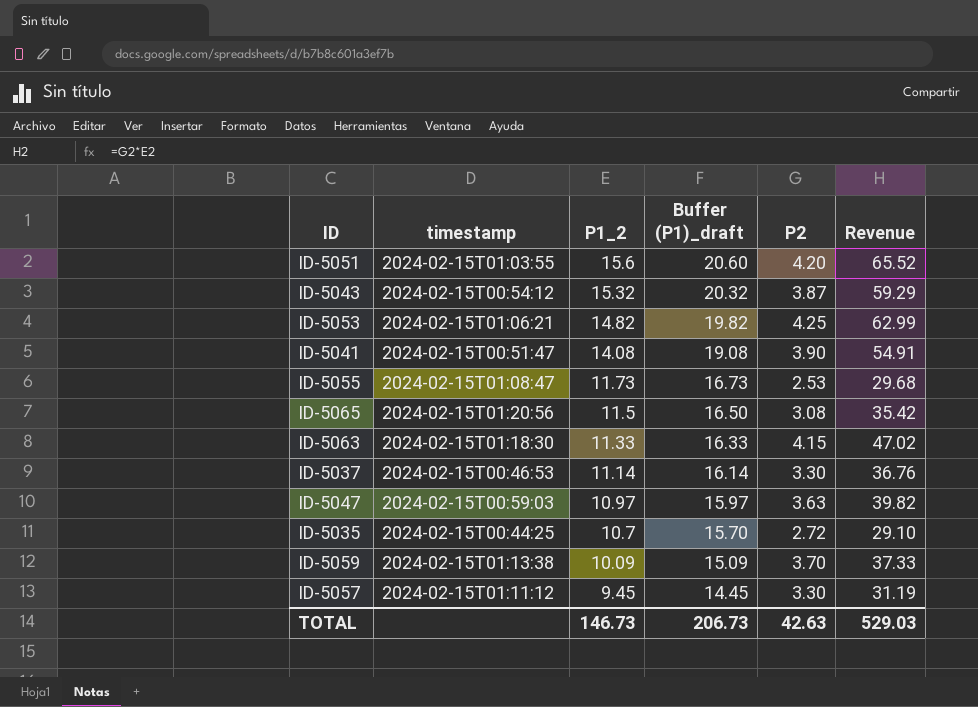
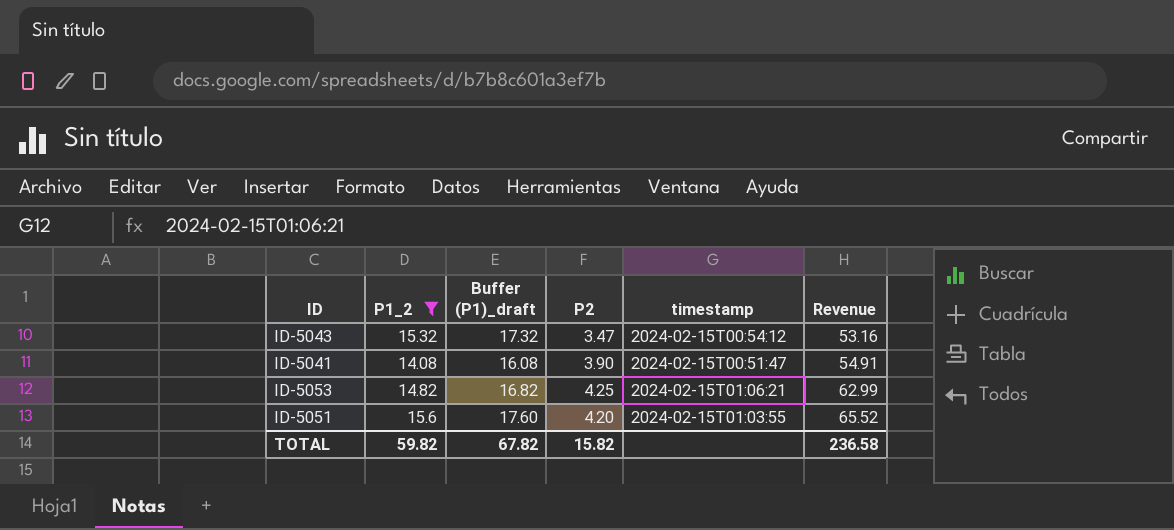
filter: none -> P1_2 >= 14.08
row order: P1_2 descending -> Revenue ascending
column Buffer (P1)_draft | formula: [P1_2] + 5 -> [P1_2] + 2
column timestamp | position: 2 -> 5
ID-5043 | P2: 3.87 -> 3.47
ID-5043 | Revenue: 59.29 -> 53.16
TOTAL | P1_2: 146.73 -> 59.82
TOTAL | Buffer (P1)_draft: 206.73 -> 67.82
TOTAL | P2: 42.63 -> 15.82
TOTAL | Revenue: 529.03 -> 236.58

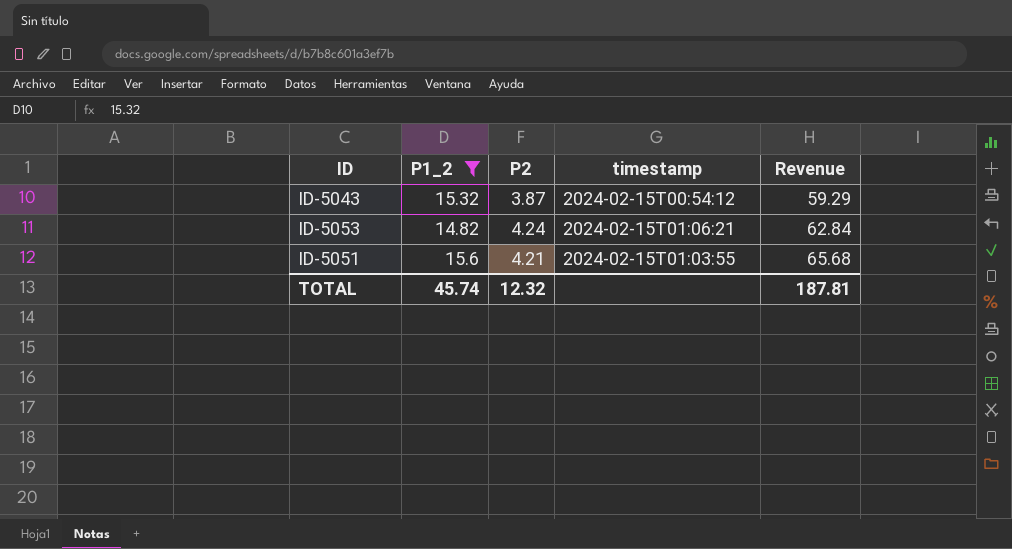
column Buffer (P1)_draft | formula: [P1_2] + 2 -> none
row ID-5041: 14.08 | 16.08 | 3.90 | 2024-02-15T00:51:47 | 54.91 -> none
ID-5043 | P2: 3.47 -> 3.87
ID-5043 | Revenue: 53.16 -> 59.29
ID-5053 | P2: 4.25 -> 4.24
ID-5053 | Revenue: 62.99 -> 62.84
ID-5051 | P2: 4.20 -> 4.21
ID-5051 | Revenue: 65.52 -> 65.68
TOTAL | P1_2: 59.82 -> 45.74
TOTAL | P2: 15.82 -> 12.32
TOTAL | Revenue: 236.58 -> 187.81

